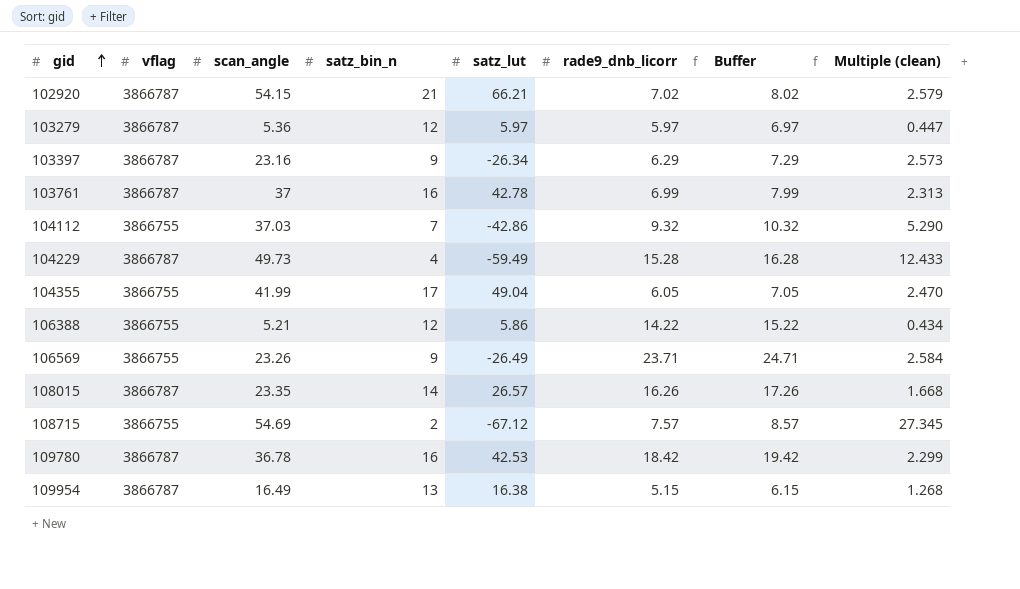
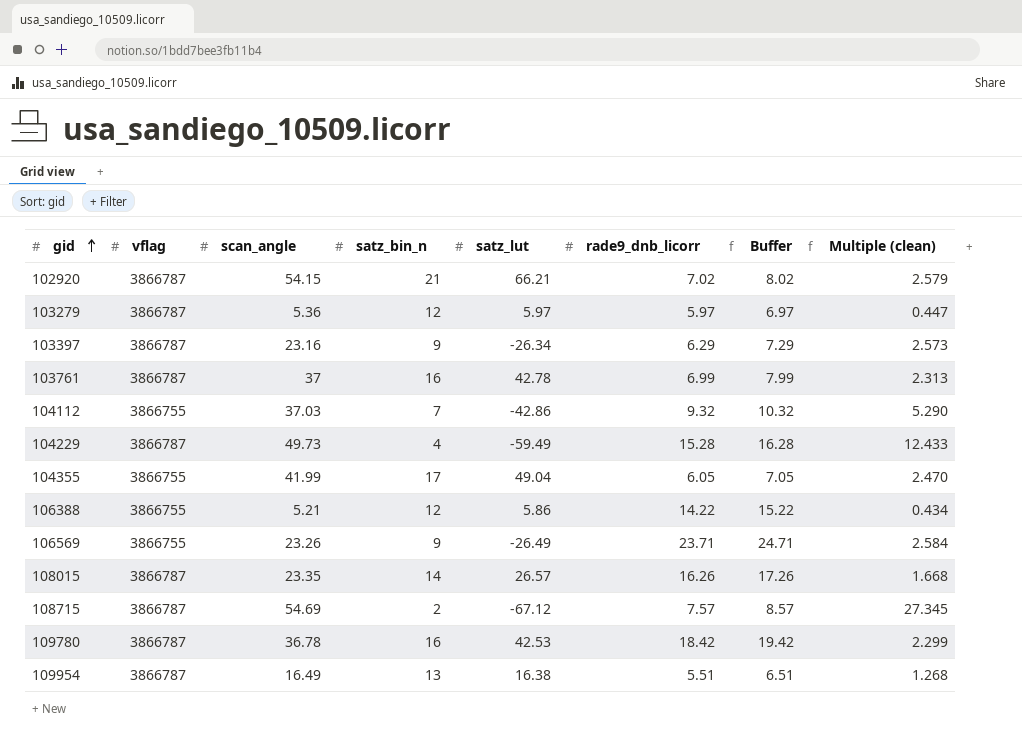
108715 | vflag: 3866755 -> 3866787
109954 | rade9_dnb_licorr: 5.15 -> 5.51
109954 | Buffer: 6.15 -> 6.51

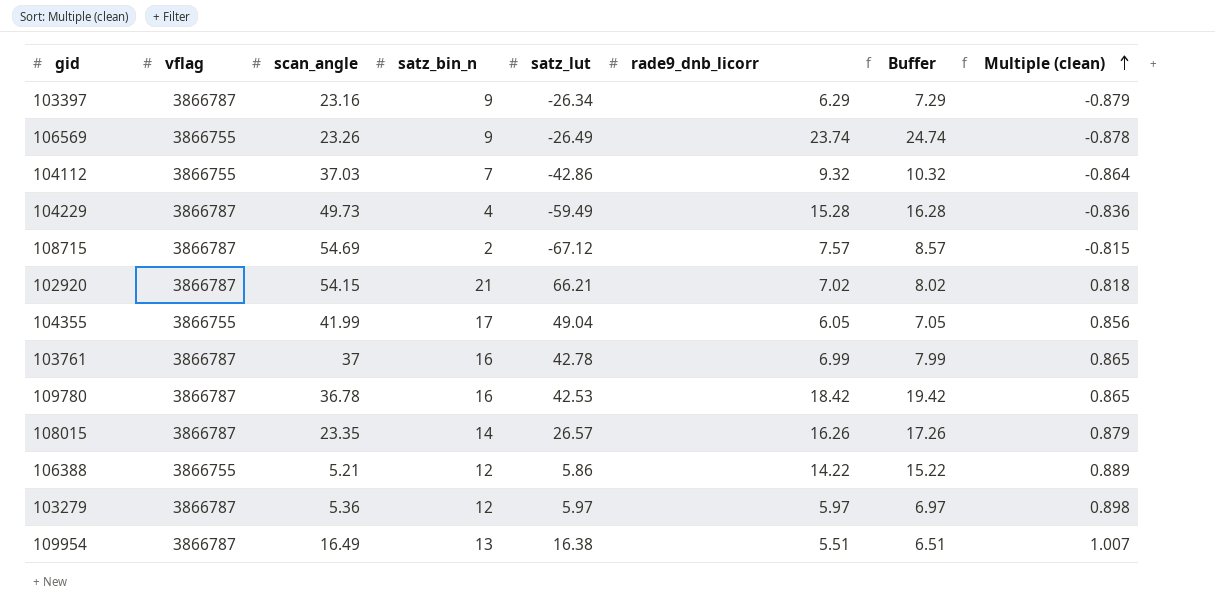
row order: gid ascending -> Multiple (clean) ascending
column Multiple (clean) | formula: [scan_angle] / [satz_bin_n] -> [scan_angle] / [satz_lut]
106569 | rade9_dnb_licorr: 23.71 -> 23.74
106569 | Buffer: 24.71 -> 24.74

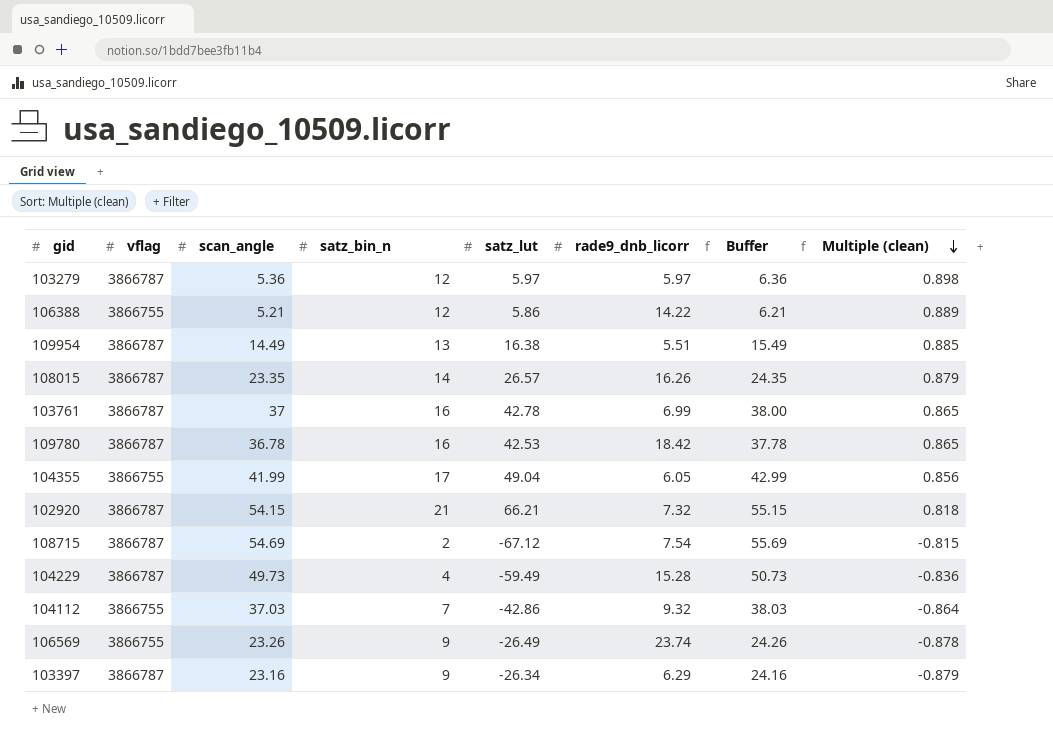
row order: Multiple (clean) ascending -> Multiple (clean) descending
column Buffer | formula: [rade9_dnb_licorr] + 1 -> [scan_angle] + 1
109954 | scan_angle: 16.49 -> 14.49
109954 | Multiple (clean): 1.007 -> 0.885
102920 | rade9_dnb_licorr: 7.02 -> 7.32
108715 | rade9_dnb_licorr: 7.57 -> 7.54

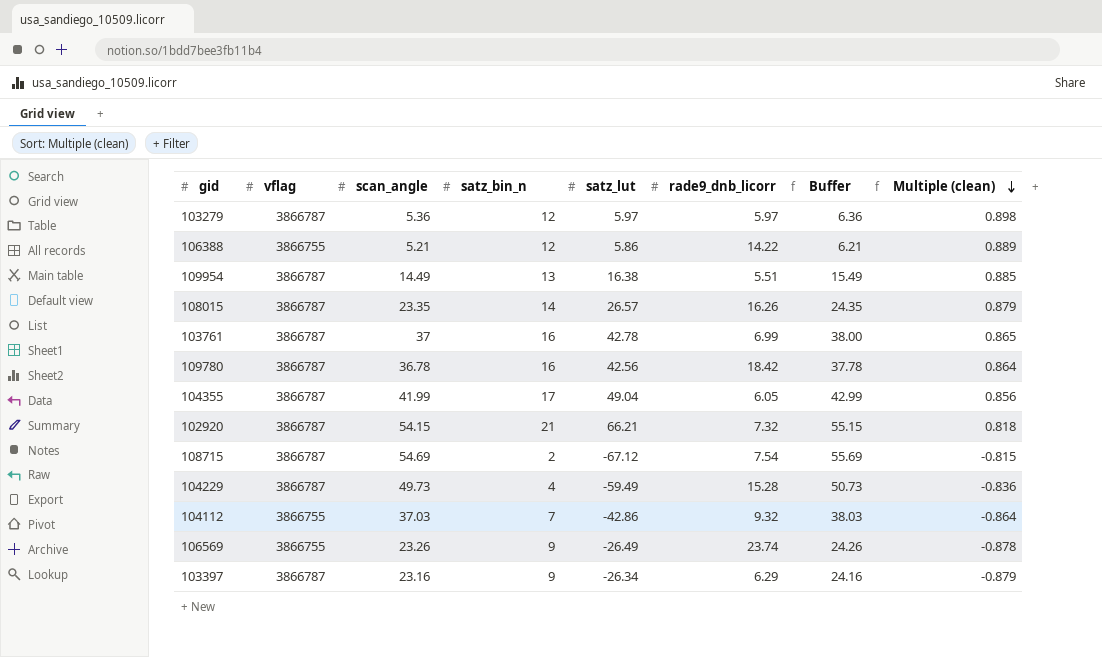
109780 | satz_lut: 42.53 -> 42.56
109780 | Multiple (clean): 0.865 -> 0.864
104355 | vflag: 3866755 -> 3866787

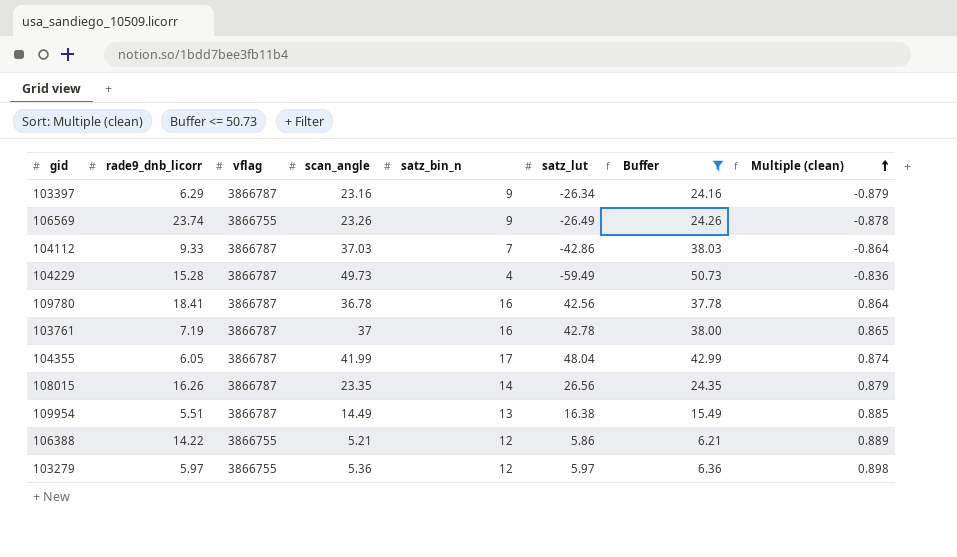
filter: none -> Buffer <= 50.73
row order: Multiple (clean) descending -> Multiple (clean) ascending
column rade9_dnb_licorr | position: 6 -> 2
104112 | rade9_dnb_licorr: 9.32 -> 9.33
104112 | vflag: 3866755 -> 3866787
109780 | rade9_dnb_licorr: 18.42 -> 18.41
103761 | rade9_dnb_licorr: 6.99 -> 7.19
104355 | satz_lut: 49.04 -> 48.04
104355 | Multiple (clean): 0.856 -> 0.874
108015 | satz_lut: 26.57 -> 26.56
103279 | vflag: 3866787 -> 3866755

